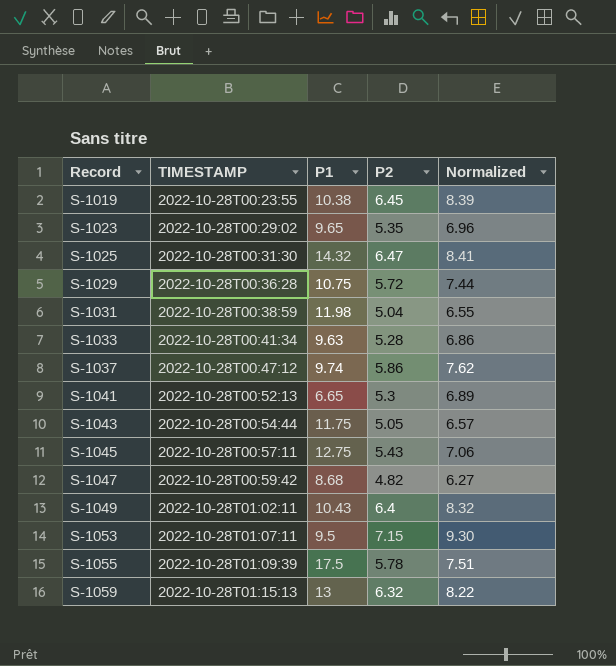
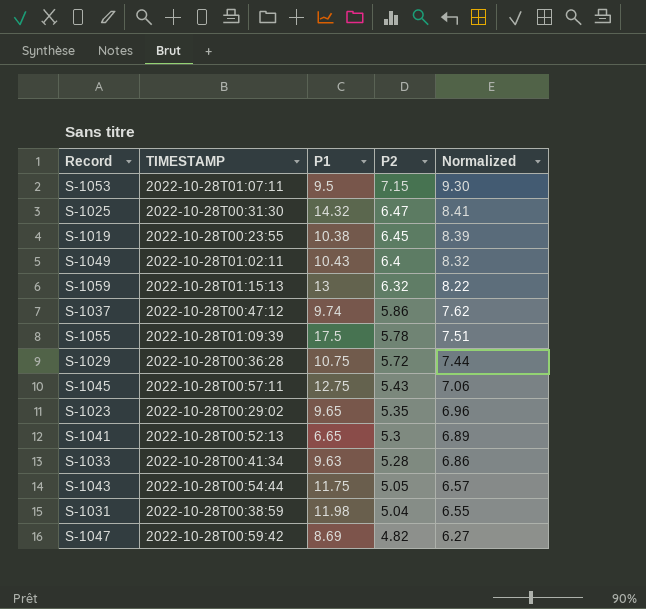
row order: Record ascending -> P2 descending
S-1047 | P1: 8.68 -> 8.69

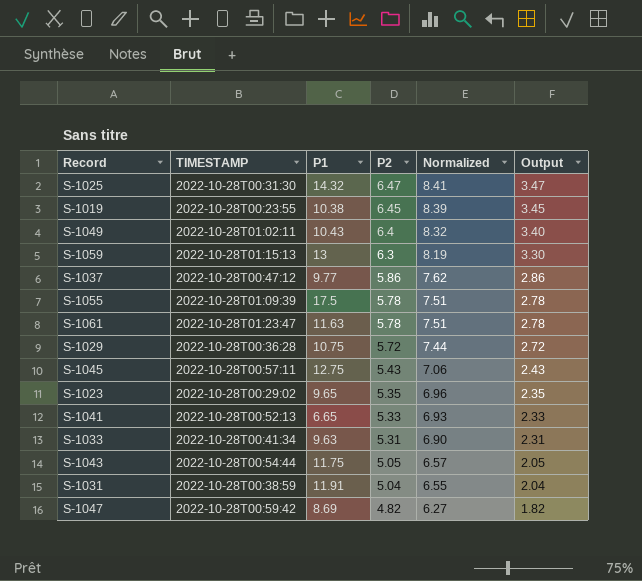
column Output | formula: none -> [P2] - 3
row S-1053: 2022-10-28T01:07:11 | 9.5 | 7.15 | 9.30 -> none
S-1059 | P2: 6.32 -> 6.3
S-1059 | Normalized: 8.22 -> 8.19
S-1037 | P1: 9.74 -> 9.77
row S-1061: none -> 2022-10-28T01:23:47 | 11.63 | 5.78 | 7.51 | 2.78
S-1041 | P2: 5.3 -> 5.33
S-1041 | Normalized: 6.89 -> 6.93
S-1033 | P2: 5.28 -> 5.31
S-1033 | Normalized: 6.86 -> 6.90
S-1031 | P1: 11.98 -> 11.91

